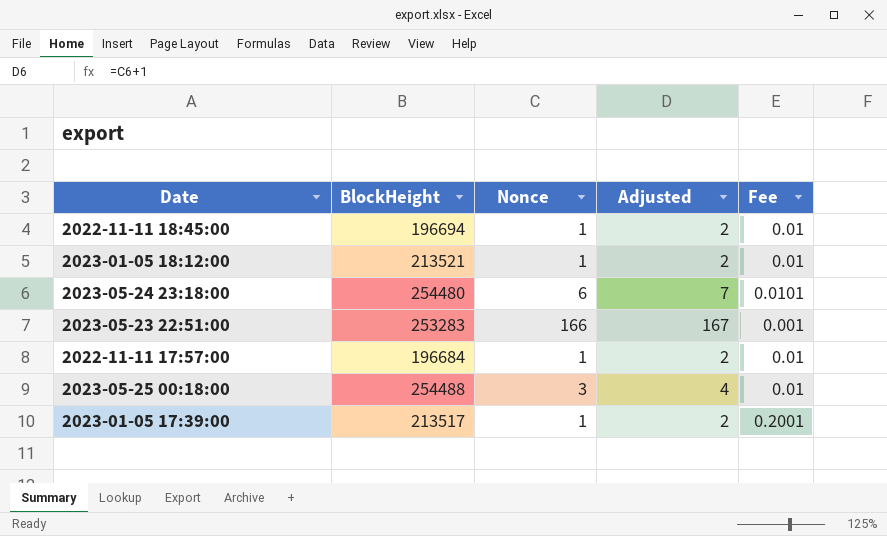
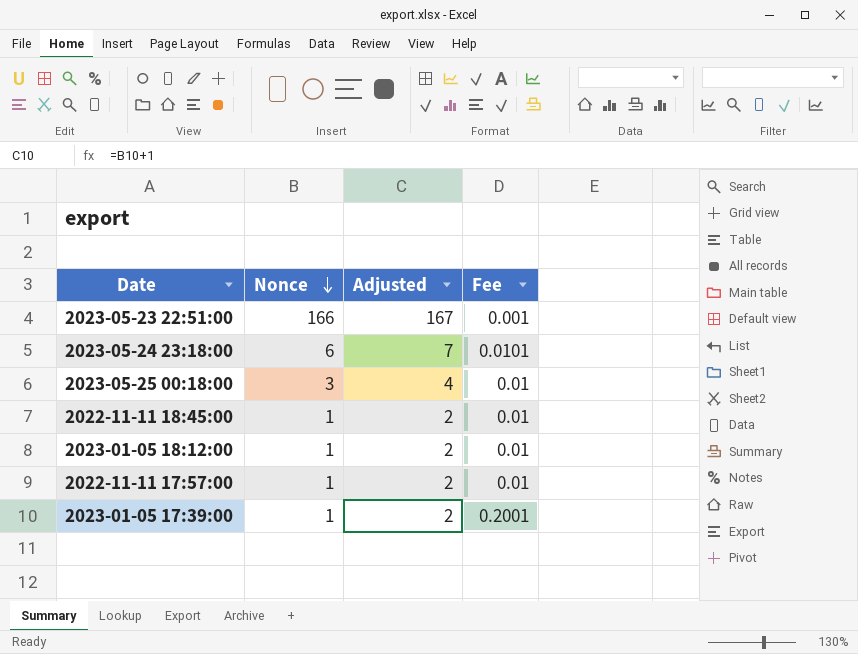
row order: none -> Nonce descending
column BlockHeight | position: 2 -> none

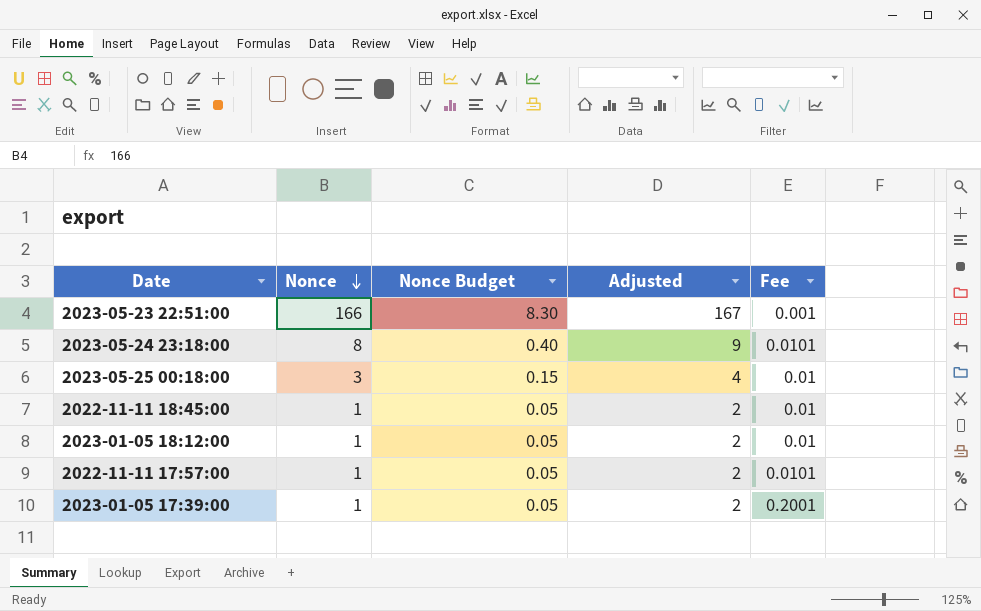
column Nonce Budget | formula: none -> [Nonce] * 0.05
2023-05-24 23:18:00 | Nonce: 6 -> 8
2023-05-24 23:18:00 | Adjusted: 7 -> 9
2022-11-11 17:57:00 | Fee: 0.01 -> 0.0101

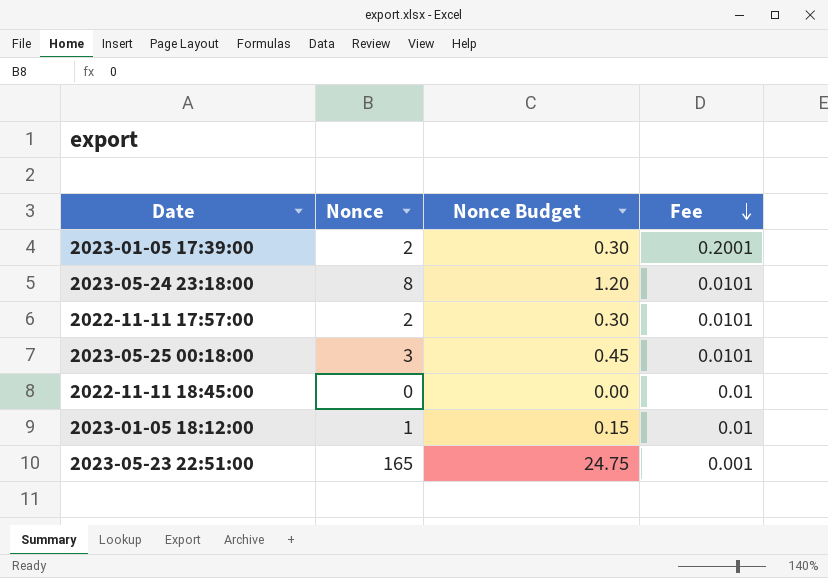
row order: Nonce descending -> Fee descending
column Adjusted | formula: [Nonce] + 1 -> none
column Nonce Budget | formula: [Nonce] * 0.05 -> [Nonce] * 0.15
2023-01-05 17:39:00 | Nonce: 1 -> 2
2022-11-11 17:57:00 | Nonce: 1 -> 2
2023-05-25 00:18:00 | Fee: 0.01 -> 0.0101
2022-11-11 18:45:00 | Nonce: 1 -> 0
2023-05-23 22:51:00 | Nonce: 166 -> 165

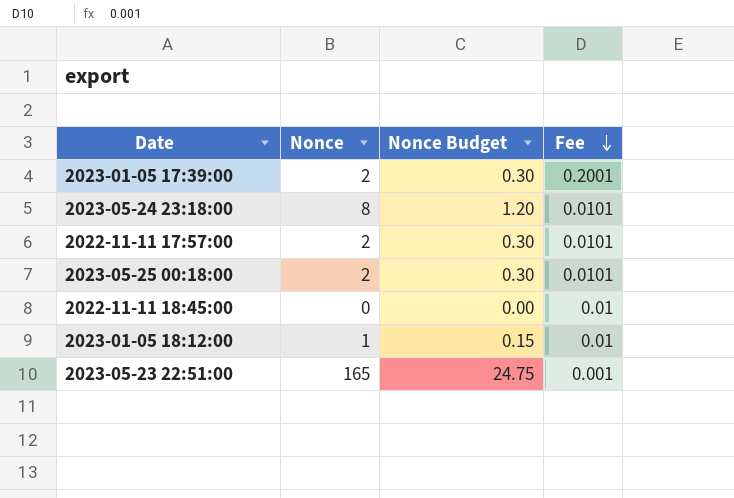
2023-05-25 00:18:00 | Nonce: 3 -> 2
2023-05-25 00:18:00 | Nonce Budget: 0.45 -> 0.30

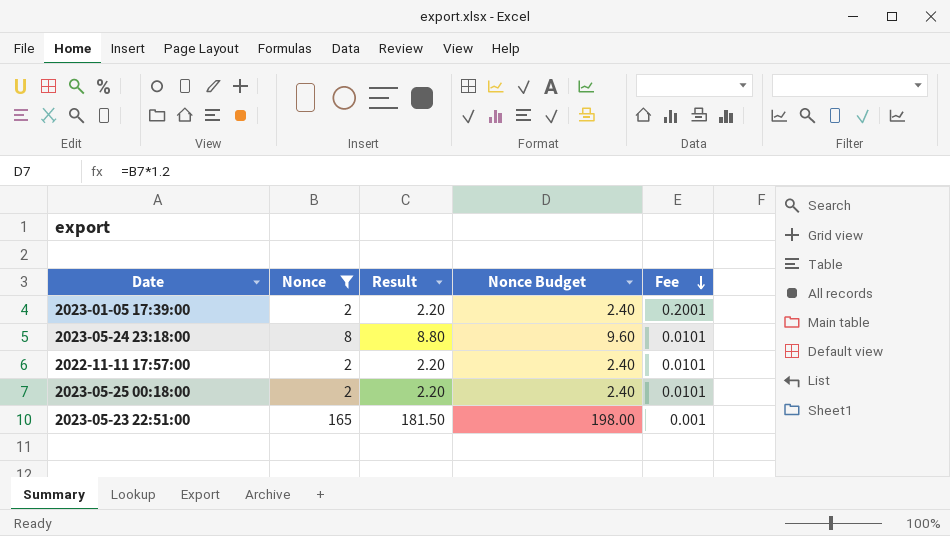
filter: none -> Nonce >= 2
column Result | formula: none -> [Nonce] * 1.1
column Nonce Budget | formula: [Nonce] * 0.15 -> [Nonce] * 1.2

